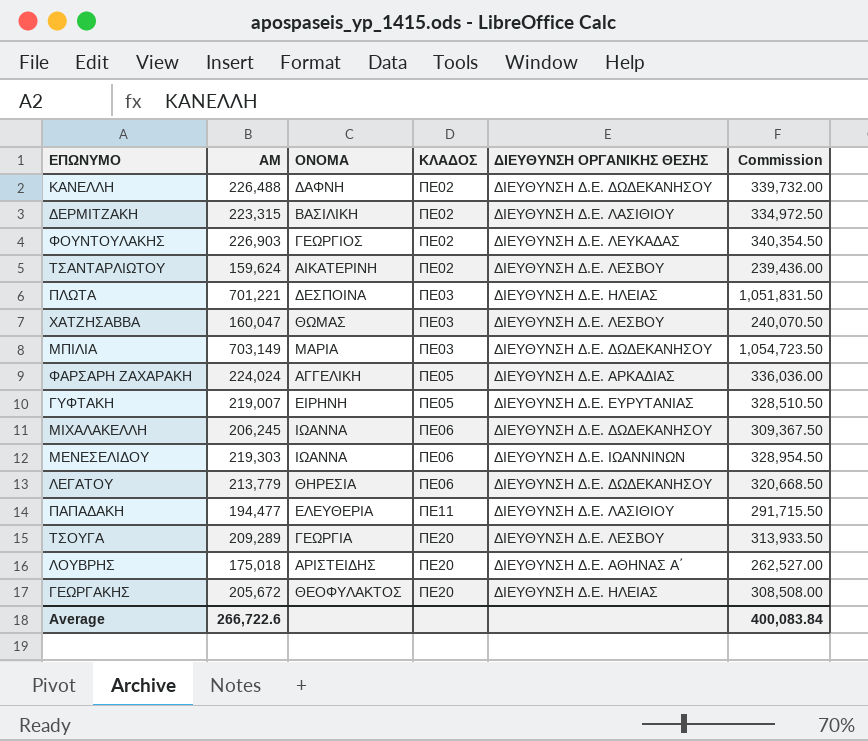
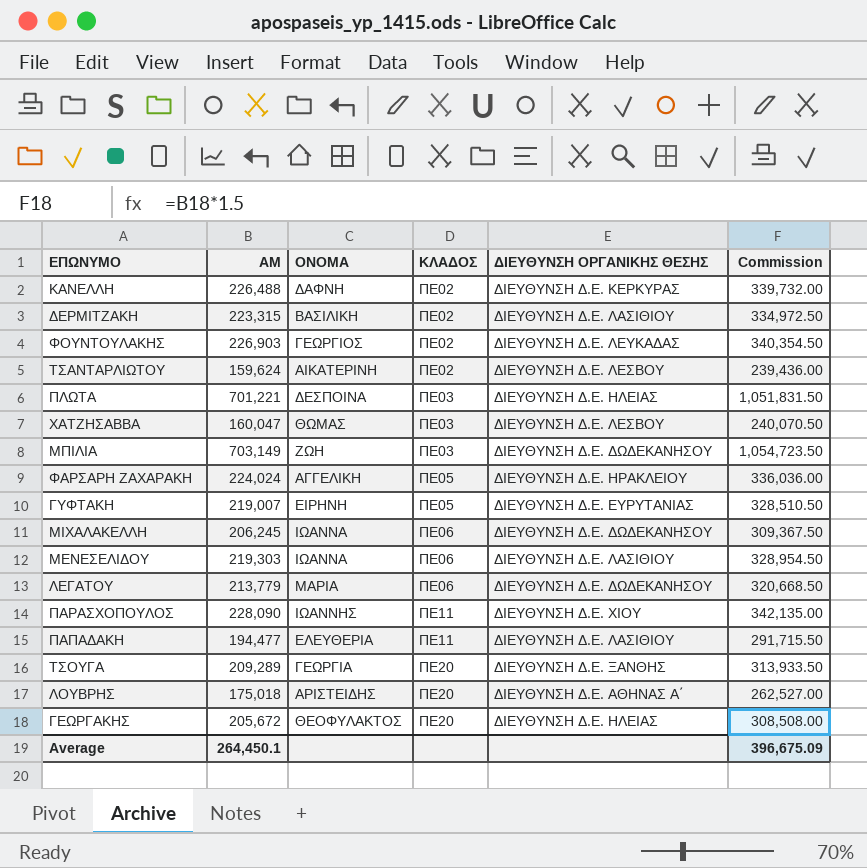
ΚΑΝΕΛΛΗ | ΔΙΕΥΘΥΝΣΗ ΟΡΓΑΝΙΚΗΣ ΘΕΣΗΣ: ΔΙΕΥΘΥΝΣΗ Δ.Ε. ΔΩΔΕΚΑΝΗΣΟΥ -> ΔΙΕΥΘΥΝΣΗ Δ.Ε. ΚΕΡΚΥΡΑΣ
ΜΠΙΛΙΑ | ΟΝΟΜΑ: ΜΑΡΙΑ -> ΖΩΗ
ΦΑΡΣΑΡΗ ΖΑΧΑΡΑΚΗ | ΔΙΕΥΘΥΝΣΗ ΟΡΓΑΝΙΚΗΣ ΘΕΣΗΣ: ΔΙΕΥΘΥΝΣΗ Δ.Ε. ΑΡΚΑΔΙΑΣ -> ΔΙΕΥΘΥΝΣΗ Δ.Ε. ΗΡΑΚΛΕΙΟΥ
ΜΕΝΕΣΕΛΙΔΟΥ | ΔΙΕΥΘΥΝΣΗ ΟΡΓΑΝΙΚΗΣ ΘΕΣΗΣ: ΔΙΕΥΘΥΝΣΗ Δ.Ε. ΙΩΑΝΝΙΝΩΝ -> ΔΙΕΥΘΥΝΣΗ Δ.Ε. ΛΑΣΙΘΙΟΥ
ΛΕΓΑΤΟΥ | ΟΝΟΜΑ: ΘΗΡΕΣΙΑ -> ΜΑΡΙΑ
row ΠΑΡΑΣΧΟΠΟΥΛΟΣ: none -> 228,090 | ΙΩΑΝΝΗΣ | ΠΕ11 | ΔΙΕΥΘΥΝΣΗ Δ.Ε. ΧΙΟΥ | 342,135.00
ΤΣΟΥΓΑ | ΔΙΕΥΘΥΝΣΗ ΟΡΓΑΝΙΚΗΣ ΘΕΣΗΣ: ΔΙΕΥΘΥΝΣΗ Δ.Ε. ΛΕΣΒΟΥ -> ΔΙΕΥΘΥΝΣΗ Δ.Ε. ΞΑΝΘΗΣ
Average | ΑΜ: 266,722.6 -> 264,450.1
Average | Commission: 400,083.84 -> 396,675.09

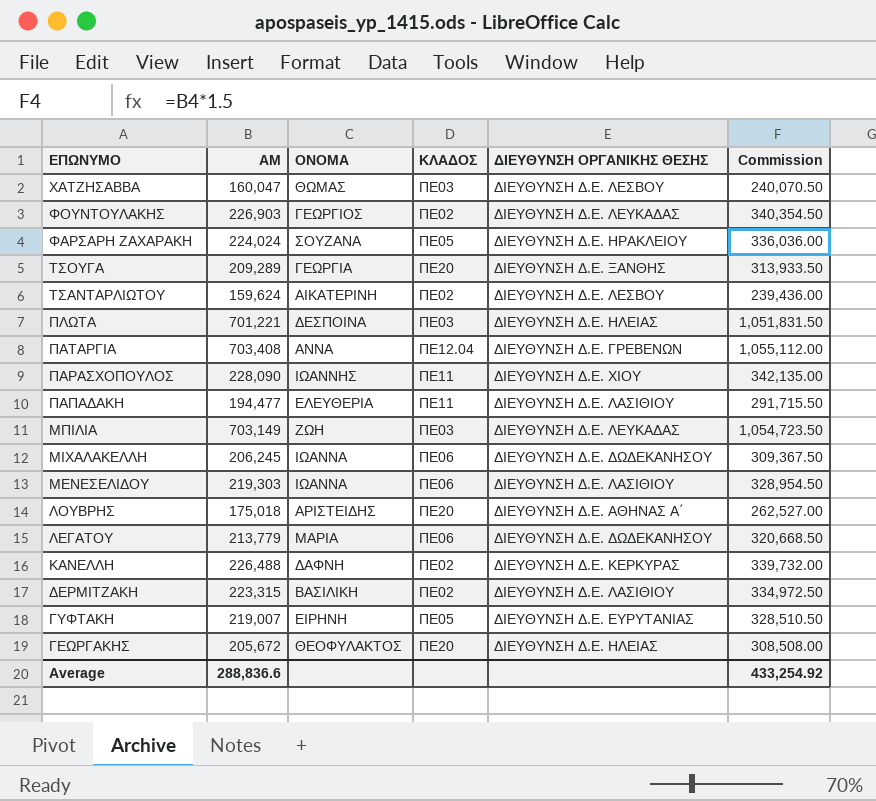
row order: ΚΛΑΔΟΣ ascending -> ΕΠΩΝΥΜΟ descending
ΦΑΡΣΑΡΗ ΖΑΧΑΡΑΚΗ | ΟΝΟΜΑ: ΑΓΓΕΛΙΚΗ -> ΣΟΥΖΑΝΑ
row ΠΑΤΑΡΓΙΑ: none -> 703,408 | ΑΝΝΑ | ΠΕ12.04 | ΔΙΕΥΘΥΝΣΗ Δ.Ε. ΓΡΕΒΕΝΩΝ | 1,055,112.00
ΜΠΙΛΙΑ | ΔΙΕΥΘΥΝΣΗ ΟΡΓΑΝΙΚΗΣ ΘΕΣΗΣ: ΔΙΕΥΘΥΝΣΗ Δ.Ε. ΔΩΔΕΚΑΝΗΣΟΥ -> ΔΙΕΥΘΥΝΣΗ Δ.Ε. ΛΕΥΚΑΔΑΣ
Average | ΑΜ: 264,450.1 -> 288,836.6
Average | Commission: 396,675.09 -> 433,254.92

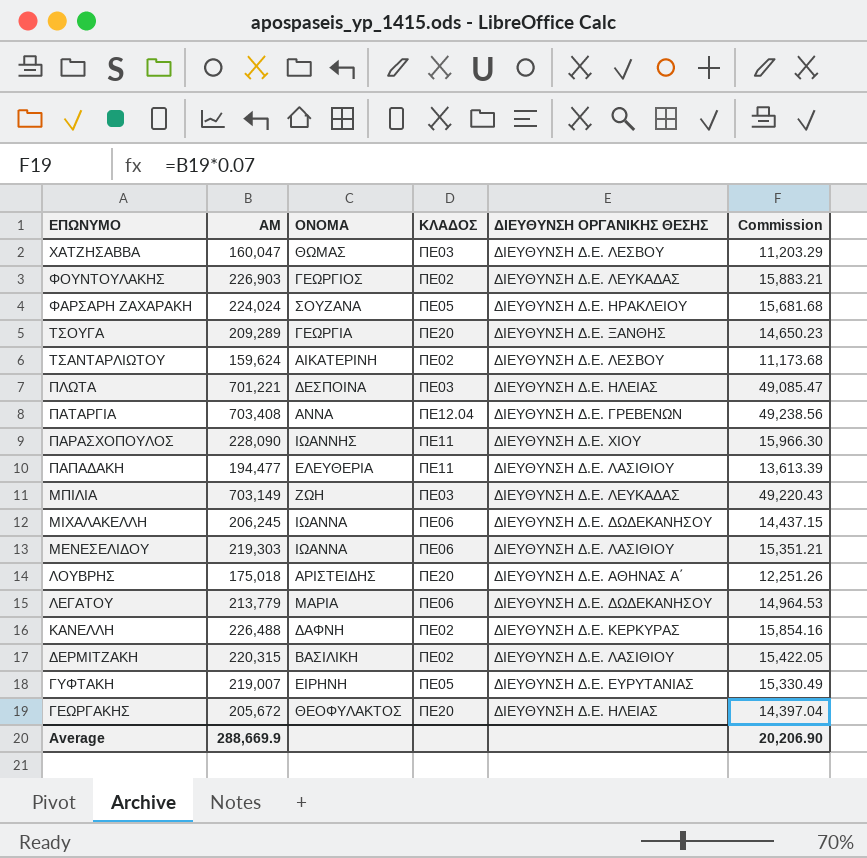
column Commission | formula: [ΑΜ] * 1.5 -> [ΑΜ] * 0.07
ΔΕΡΜΙΤΖΑΚΗ | ΑΜ: 223,315 -> 220,315
Average | ΑΜ: 288,836.6 -> 288,669.9
Average | Commission: 433,254.92 -> 20,206.90

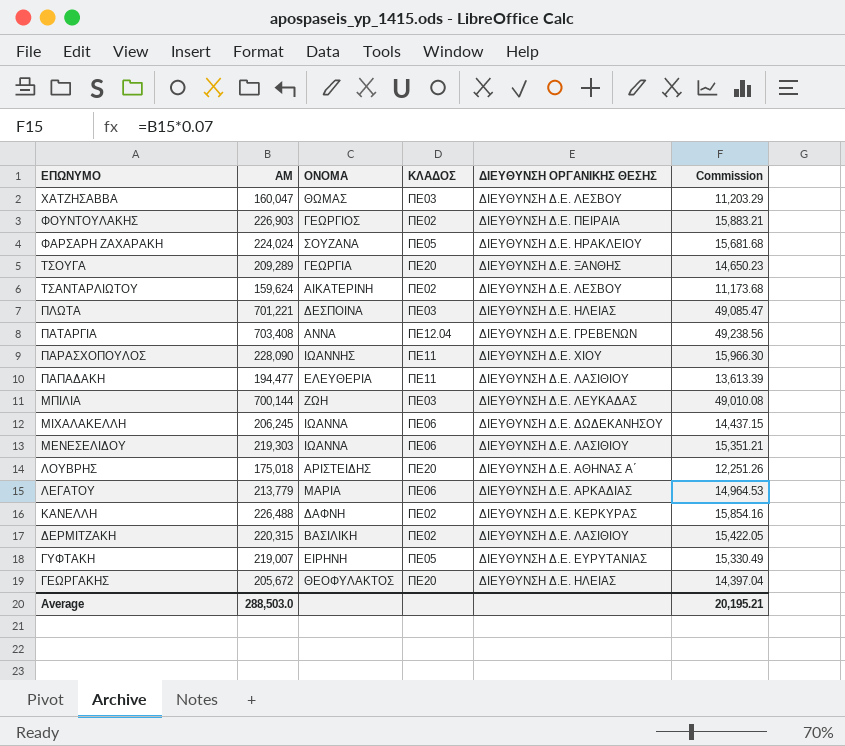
ΦΟΥΝΤΟΥΛΑΚΗΣ | ΔΙΕΥΘΥΝΣΗ ΟΡΓΑΝΙΚΗΣ ΘΕΣΗΣ: ΔΙΕΥΘΥΝΣΗ Δ.Ε. ΛΕΥΚΑΔΑΣ -> ΔΙΕΥΘΥΝΣΗ Δ.Ε. ΠΕΙΡΑΙΑ
ΜΠΙΛΙΑ | ΑΜ: 703,149 -> 700,144
ΜΠΙΛΙΑ | Commission: 49,220.43 -> 49,010.08
ΛΕΓΑΤΟΥ | ΔΙΕΥΘΥΝΣΗ ΟΡΓΑΝΙΚΗΣ ΘΕΣΗΣ: ΔΙΕΥΘΥΝΣΗ Δ.Ε. ΔΩΔΕΚΑΝΗΣΟΥ -> ΔΙΕΥΘΥΝΣΗ Δ.Ε. ΑΡΚΑΔΙΑΣ
Average | ΑΜ: 288,669.9 -> 288,503.0
Average | Commission: 20,206.90 -> 20,195.21

